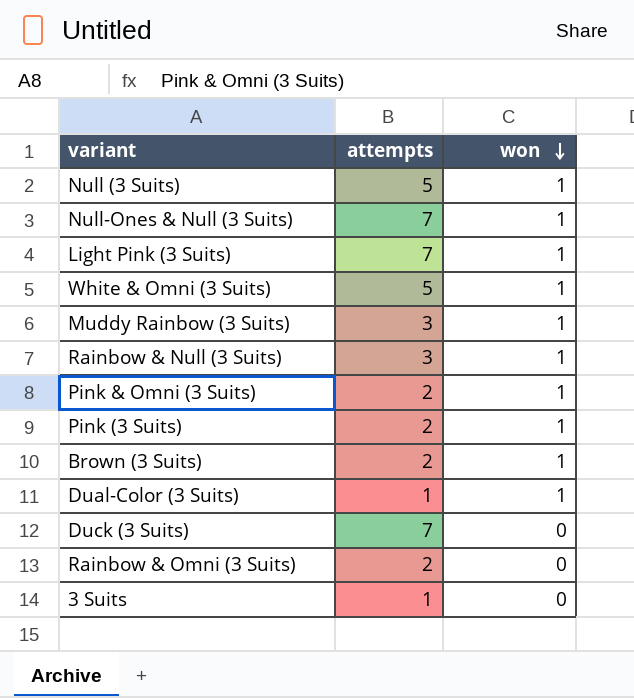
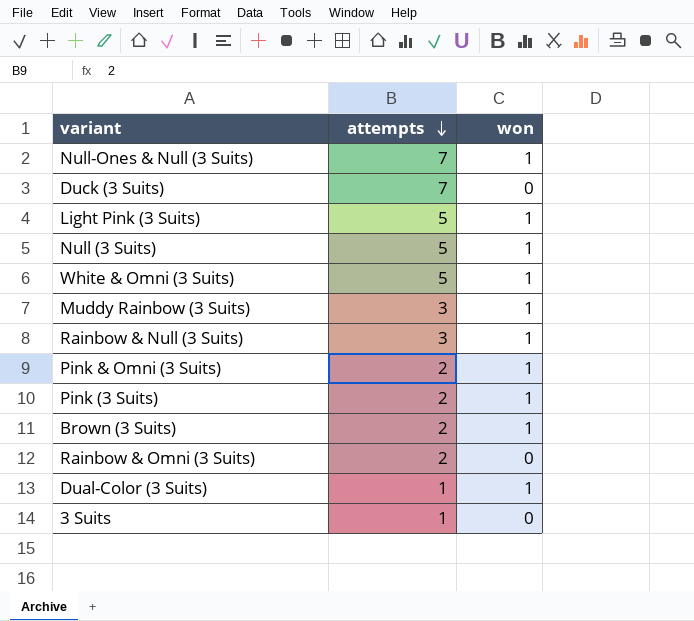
row order: won descending -> attempts descending
Light Pink (3 Suits) | attempts: 7 -> 5

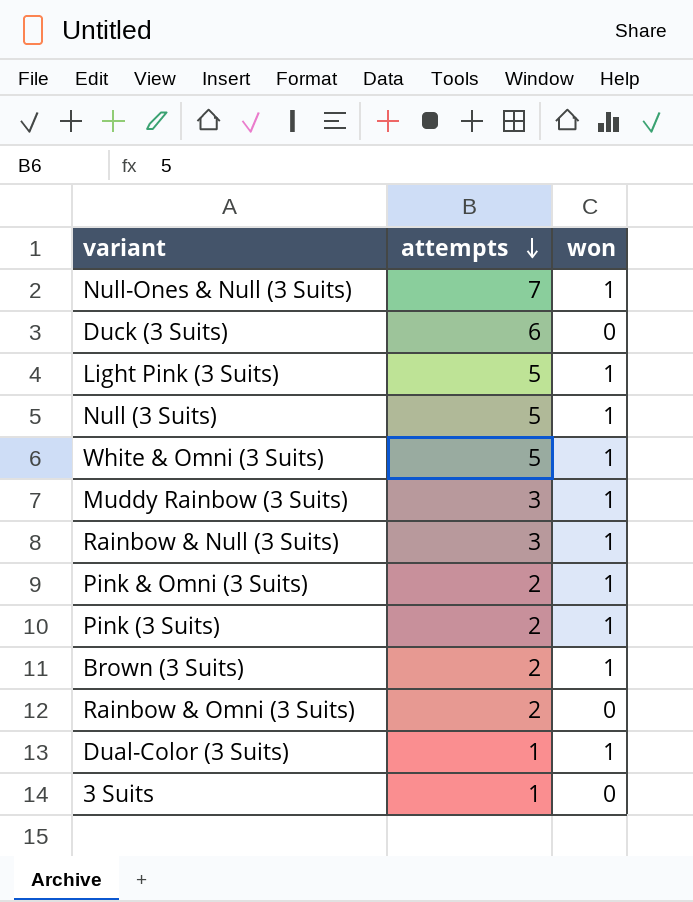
Duck (3 Suits) | attempts: 7 -> 6

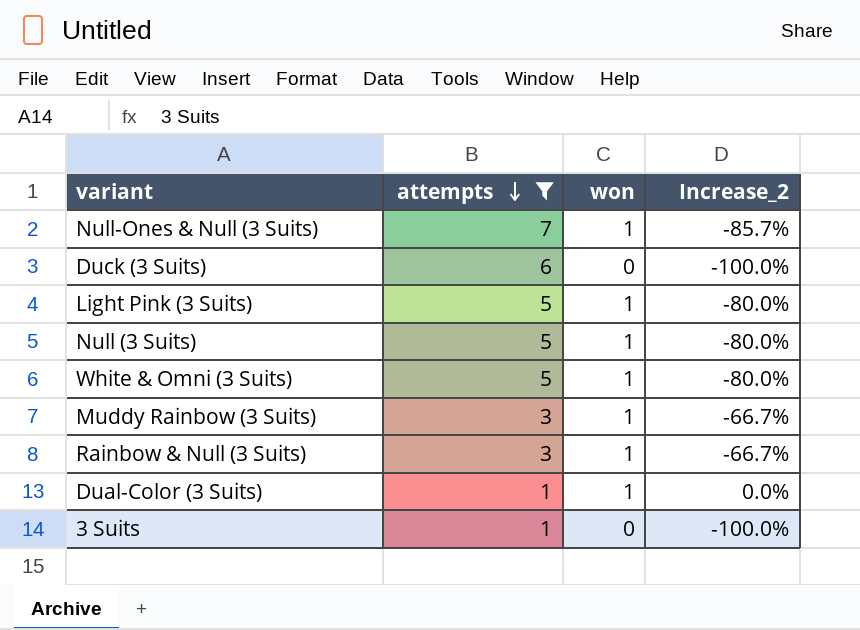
filter: none -> attempts != 2
column Increase_2 | formula: none -> ([won] - [attempts]) / [attempts]

